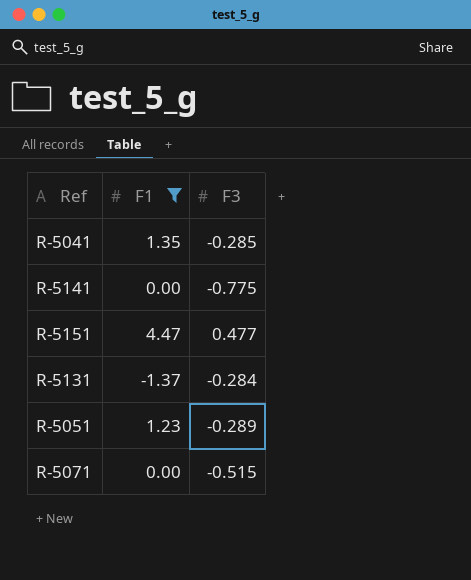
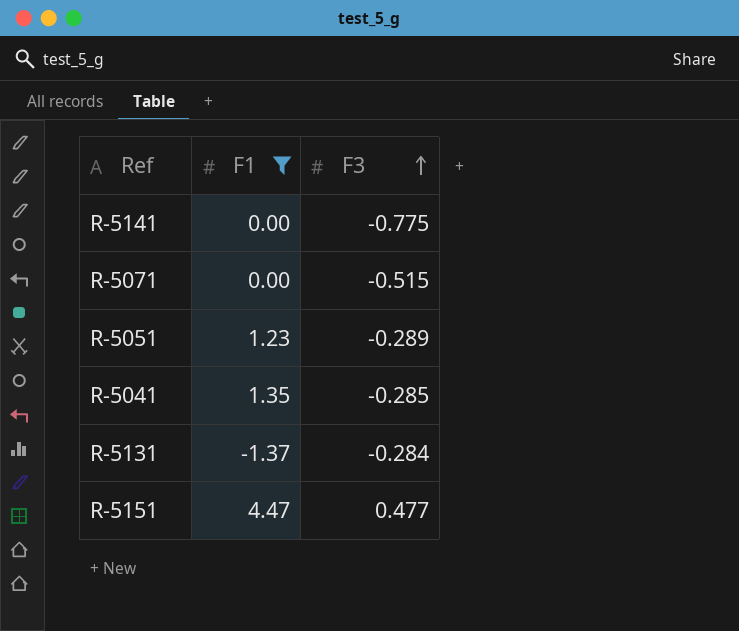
row order: none -> F3 ascending

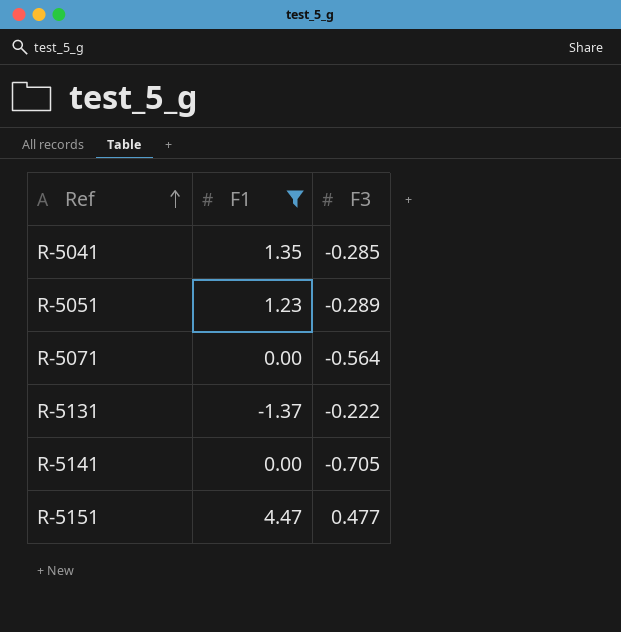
row order: F3 ascending -> Ref ascending
R-5071 | F3: -0.515 -> -0.564
R-5131 | F3: -0.284 -> -0.222
R-5141 | F3: -0.775 -> -0.705

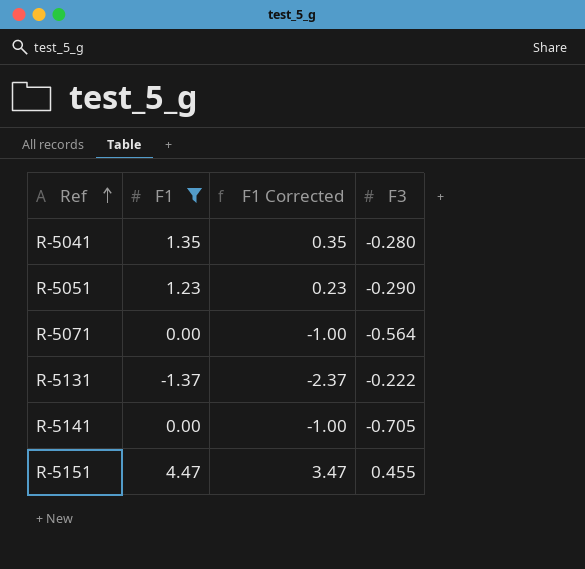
column F1 Corrected | formula: none -> [F1] - 1
R-5041 | F3: -0.285 -> -0.280
R-5051 | F3: -0.289 -> -0.290
R-5151 | F3: 0.477 -> 0.455

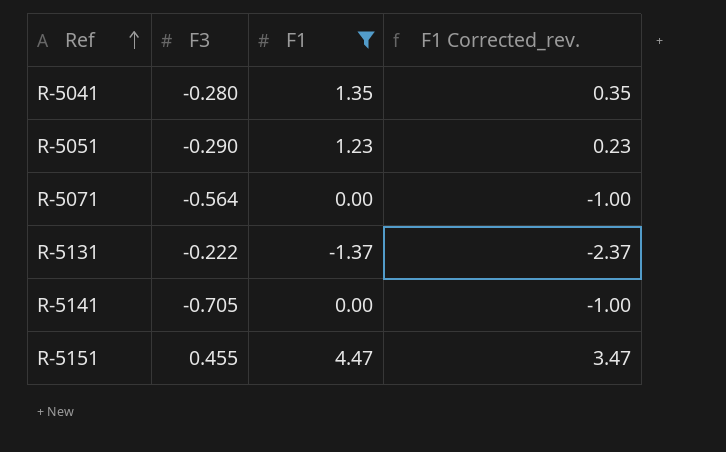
column F3 | position: 4 -> 2
column name: F1 Corrected -> F1 Corrected_rev.

